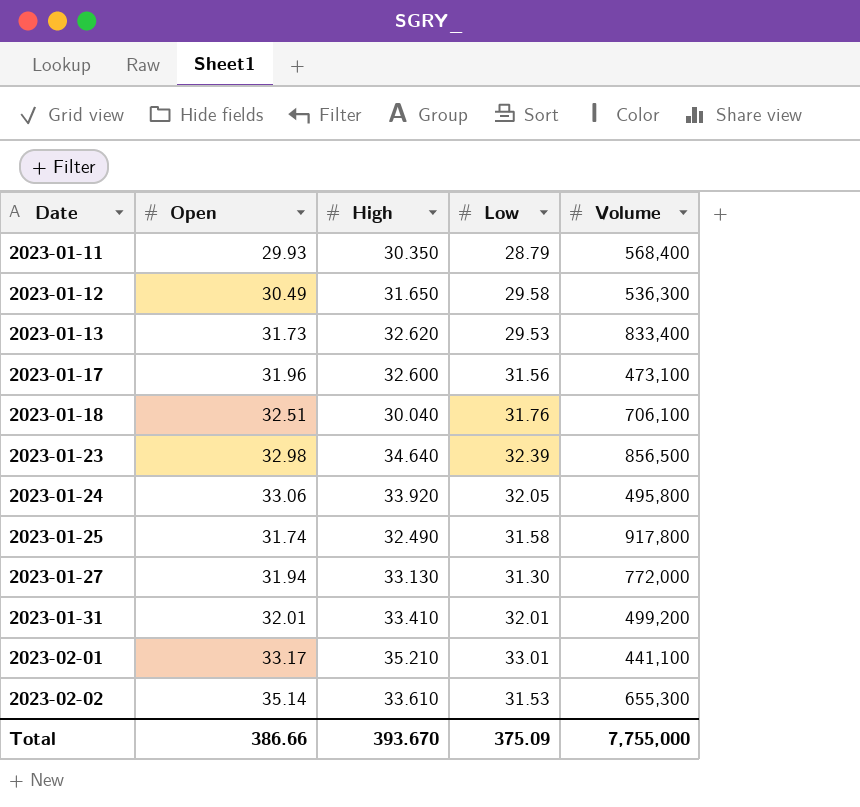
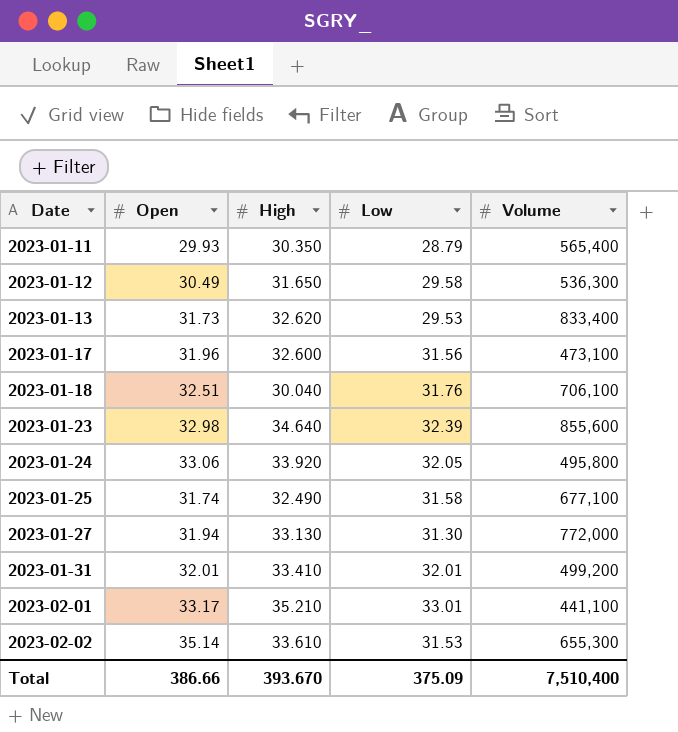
2023-01-11 | Volume: 568,400 -> 565,400
2023-01-23 | Volume: 856,500 -> 855,600
2023-01-25 | Volume: 917,800 -> 677,100
Total | Volume: 7,755,000 -> 7,510,400

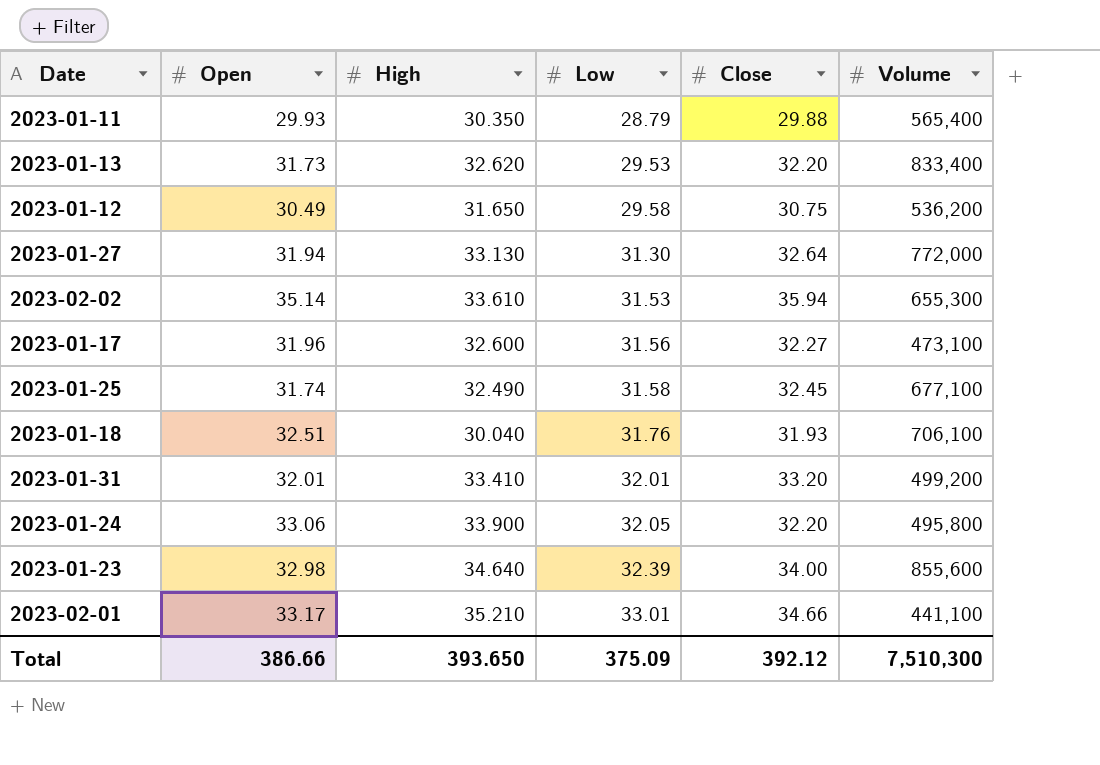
row order: Date ascending -> Low ascending
column Close | position: none -> 5
2023-01-12 | Volume: 536,300 -> 536,200
2023-01-24 | High: 33.920 -> 33.900
Total | High: 393.670 -> 393.650
Total | Volume: 7,510,400 -> 7,510,300

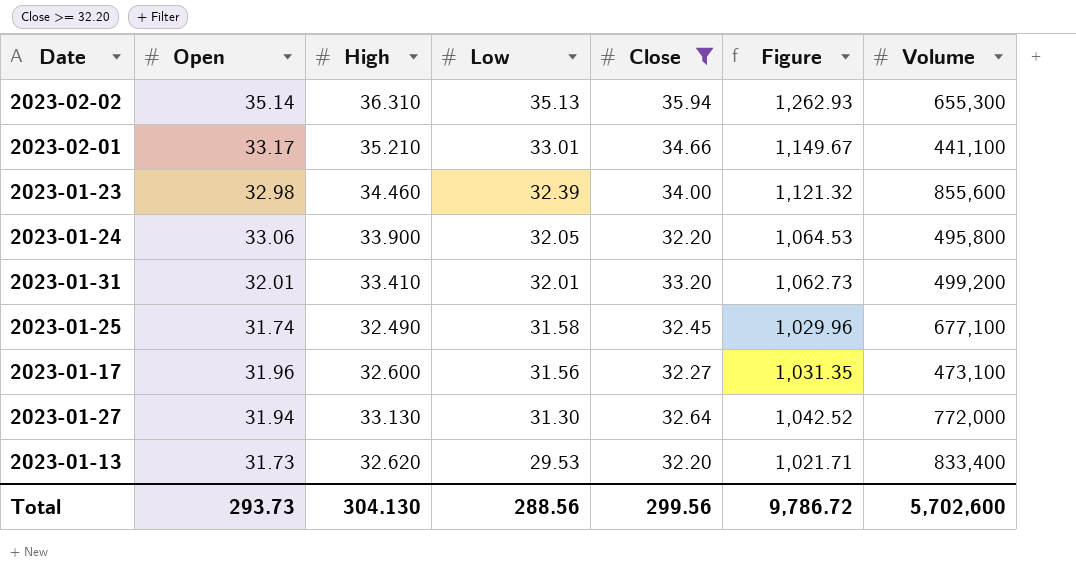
filter: none -> Close >= 32.20
row order: Low ascending -> Low descending
column Figure | formula: none -> [Open] * [Close]
2023-02-02 | High: 33.610 -> 36.310
2023-02-02 | Low: 31.53 -> 35.13
2023-01-23 | High: 34.640 -> 34.460
Total | Open: 386.66 -> 293.73
Total | High: 393.650 -> 304.130
Total | Low: 375.09 -> 288.56
Total | Close: 392.12 -> 299.56
Total | Volume: 7,510,300 -> 5,702,600

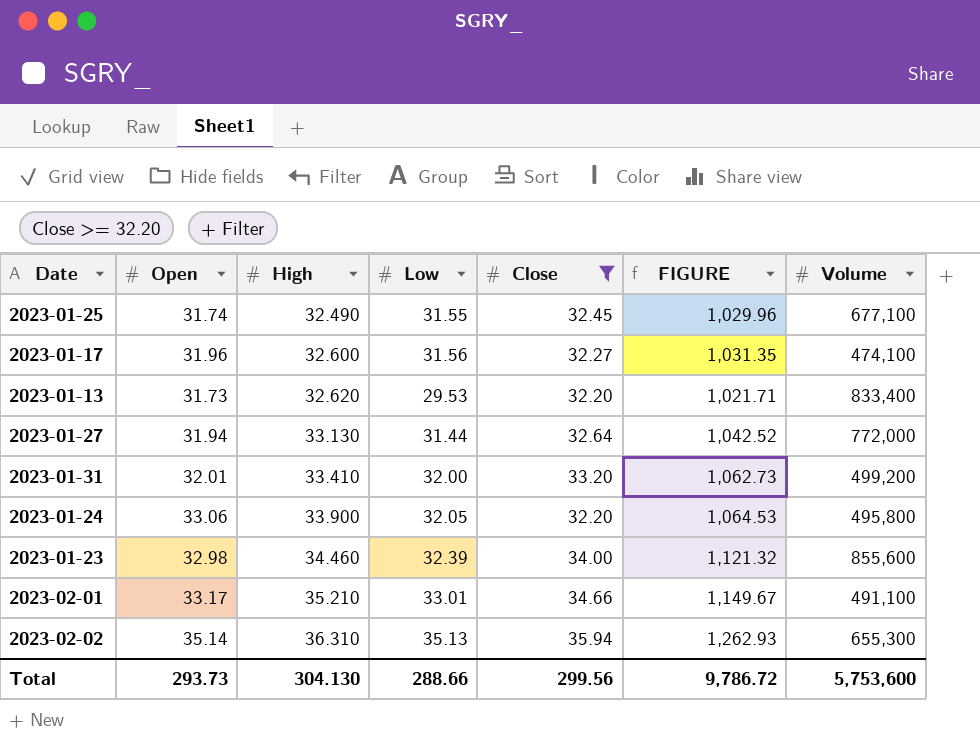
row order: Low descending -> High ascending
column name: Figure -> FIGURE
2023-01-25 | Low: 31.58 -> 31.55
2023-01-17 | Volume: 473,100 -> 474,100
2023-01-27 | Low: 31.30 -> 31.44
2023-01-31 | Low: 32.01 -> 32.00
2023-02-01 | Volume: 441,100 -> 491,100
Total | Low: 288.56 -> 288.66
Total | Volume: 5,702,600 -> 5,753,600

